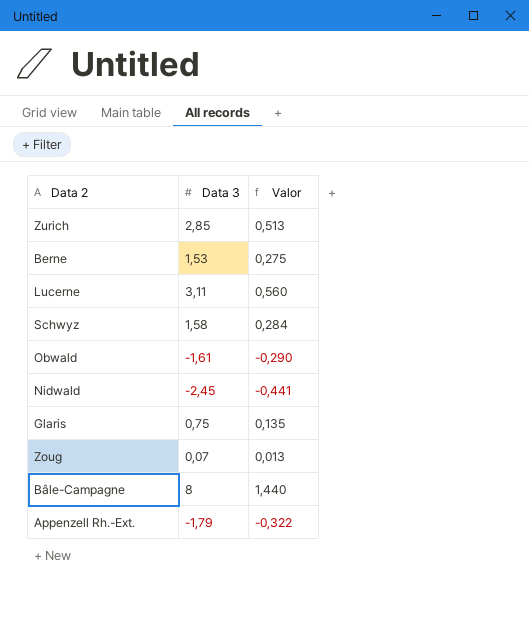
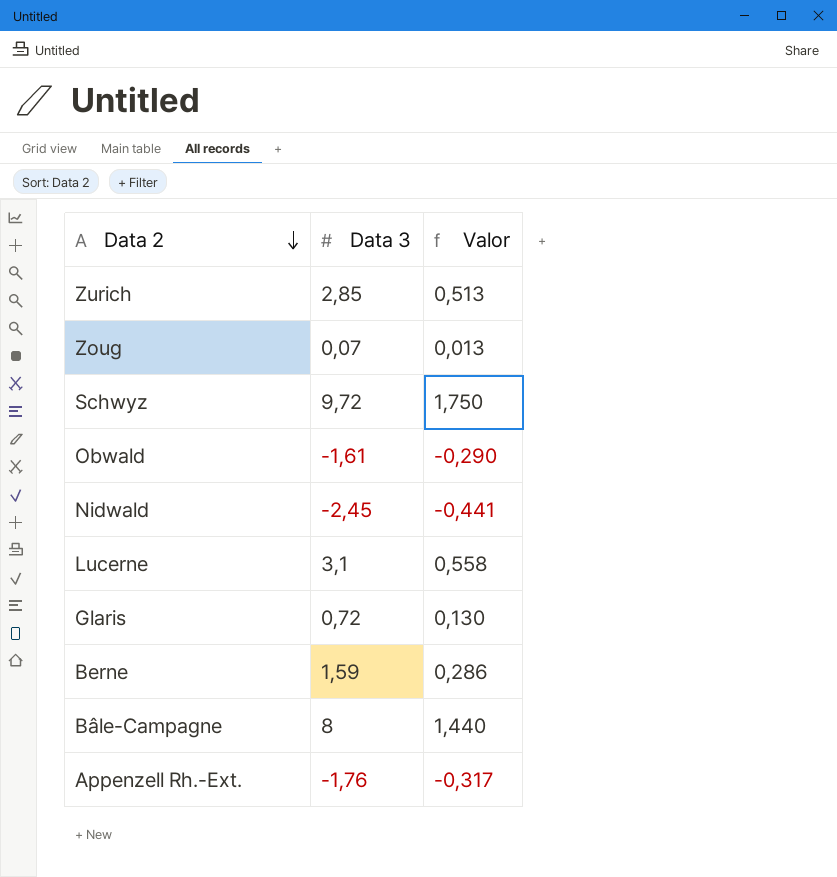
row order: none -> Data 2 descending
Schwyz | Data 3: 1,58 -> 9,72
Schwyz | Valor: 0,284 -> 1,750
Lucerne | Data 3: 3,11 -> 3,1
Lucerne | Valor: 0,560 -> 0,558
Glaris | Data 3: 0,75 -> 0,72
Glaris | Valor: 0,135 -> 0,130
Berne | Data 3: 1,53 -> 1,59
Berne | Valor: 0,275 -> 0,286
Appenzell Rh.-Ext. | Data 3: -1,79 -> -1,76
Appenzell Rh.-Ext. | Valor: -0,322 -> -0,317

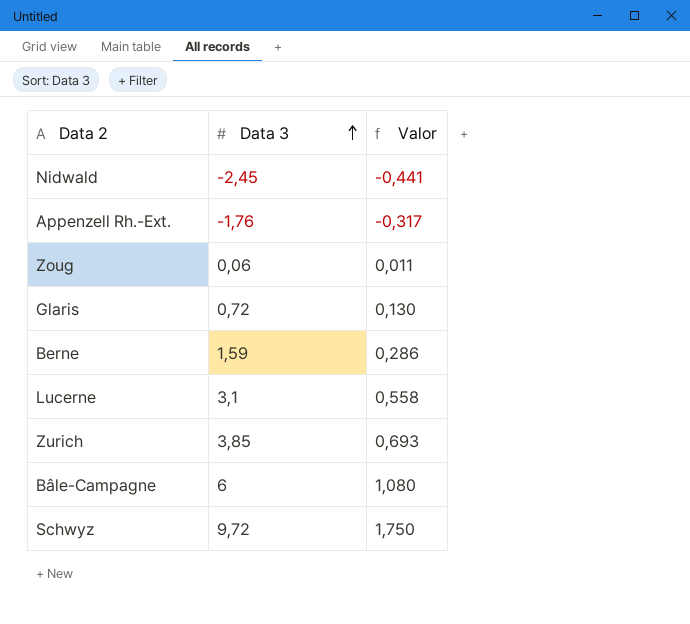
row order: Data 2 descending -> Data 3 ascending
row Obwald: -1,61 | -0,290 -> none
Zoug | Data 3: 0,07 -> 0,06
Zoug | Valor: 0,013 -> 0,011
Zurich | Data 3: 2,85 -> 3,85
Zurich | Valor: 0,513 -> 0,693
Bâle-Campagne | Data 3: 8 -> 6
Bâle-Campagne | Valor: 1,440 -> 1,080

